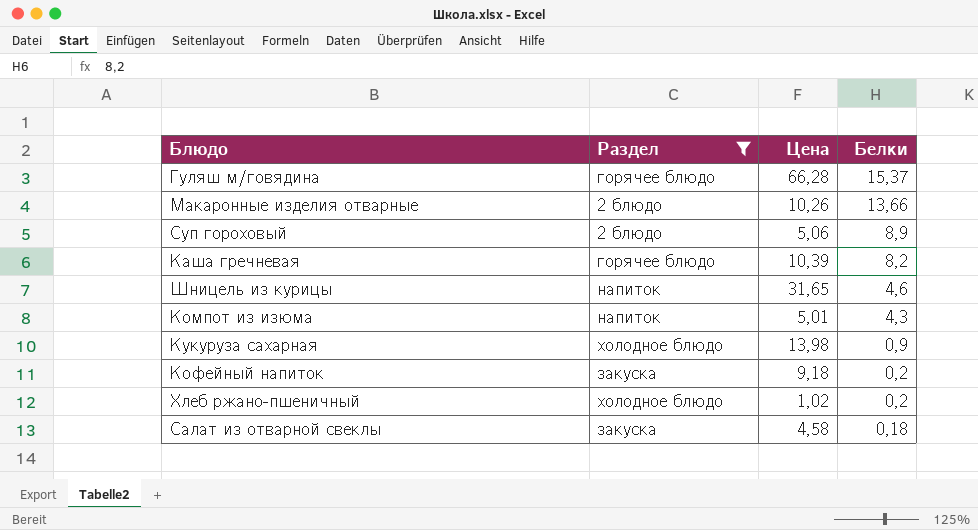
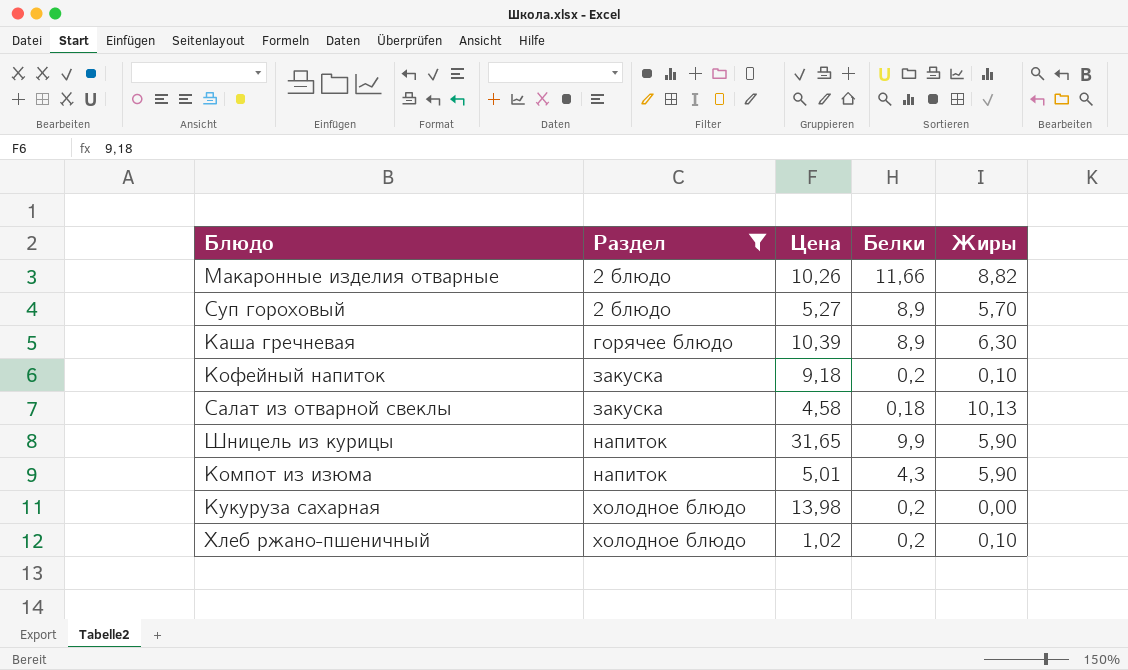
row order: Белки descending -> Раздел ascending
column Жиры | position: none -> 5
row Гуляш м/говядина: горячее блюдо | 66,28 | 15,37 -> none
Макаронные изделия отварные | Белки: 13,66 -> 11,66
Суп гороховый | Цена: 5,06 -> 5,27
Каша гречневая | Белки: 8,2 -> 8,9
Шницель из курицы | Белки: 4,6 -> 9,9
Кукуруза сахарная | Белки: 0,9 -> 0,2

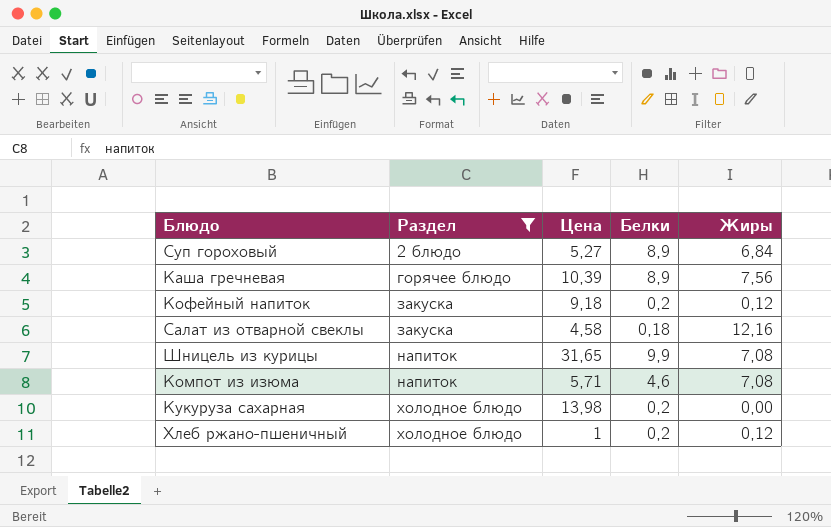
row Макаронные изделия отварные: 2 блюдо | 10,26 | 11,66 | 8,82 -> none
Суп гороховый | Жиры: 5,70 -> 6,84
Каша гречневая | Жиры: 6,30 -> 7,56
Кофейный напиток | Жиры: 0,10 -> 0,12
Салат из отварной свеклы | Жиры: 10,13 -> 12,16
Шницель из курицы | Жиры: 5,90 -> 7,08
Компот из изюма | Цена: 5,01 -> 5,71
Компот из изюма | Белки: 4,3 -> 4,6
Компот из изюма | Жиры: 5,90 -> 7,08
Хлеб ржано-пшеничный | Цена: 1,02 -> 1
Хлеб ржано-пшеничный | Жиры: 0,10 -> 0,12

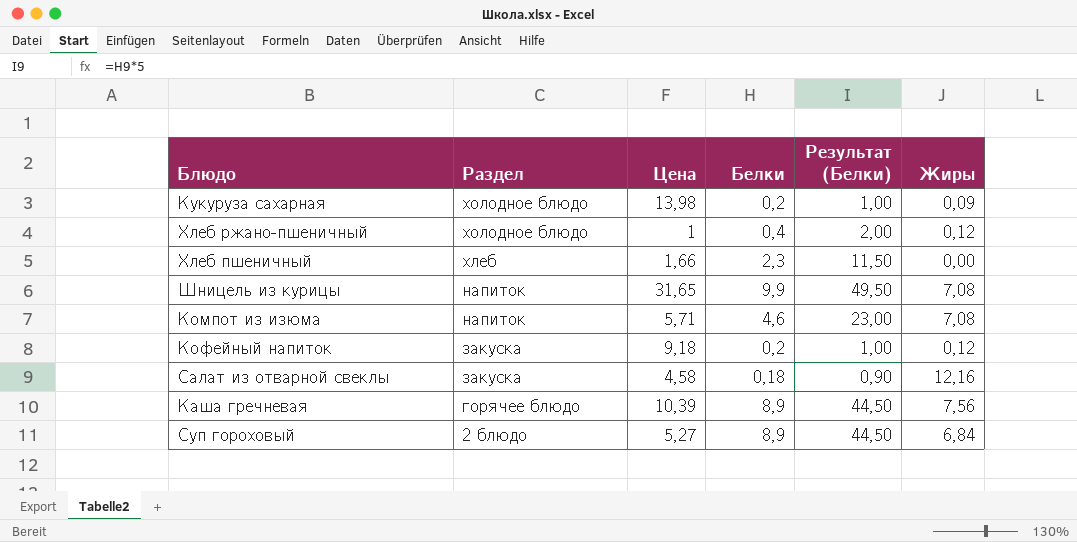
filter: Раздел != хлеб -> none
row order: Раздел ascending -> Раздел descending
column Результат (Белки) | formula: none -> [Белки] * 5
Кукуруза сахарная | Жиры: 0,00 -> 0,09
Хлеб ржано-пшеничный | Белки: 0,2 -> 0,4

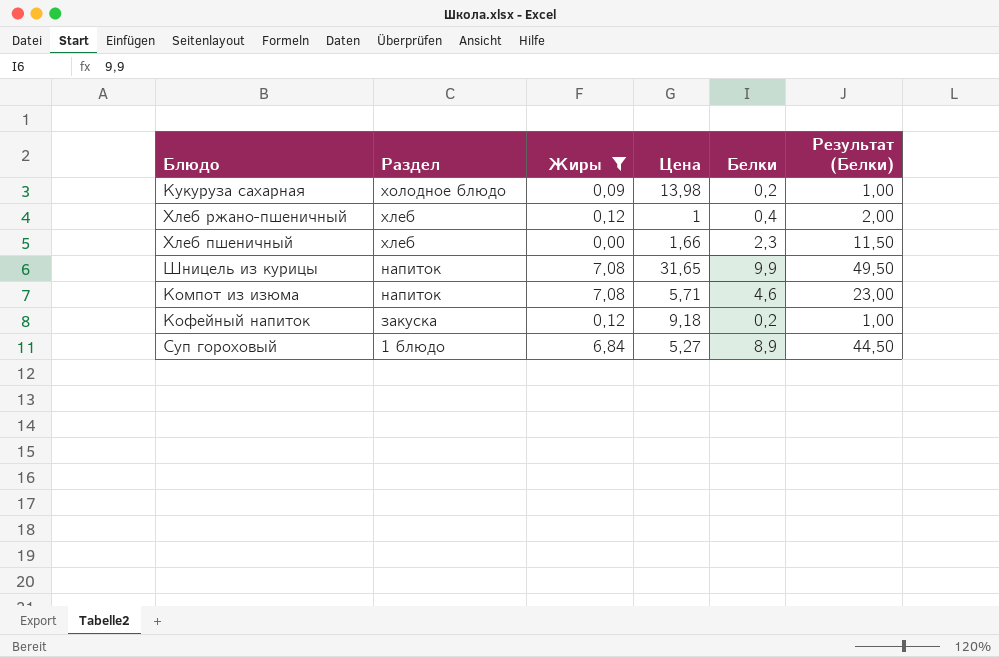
filter: none -> Жиры <= 7,08
column Жиры | position: 6 -> 3
Хлеб ржано-пшеничный | Раздел: холодное блюдо -> хлеб
Суп гороховый | Раздел: 2 блюдо -> 1 блюдо

